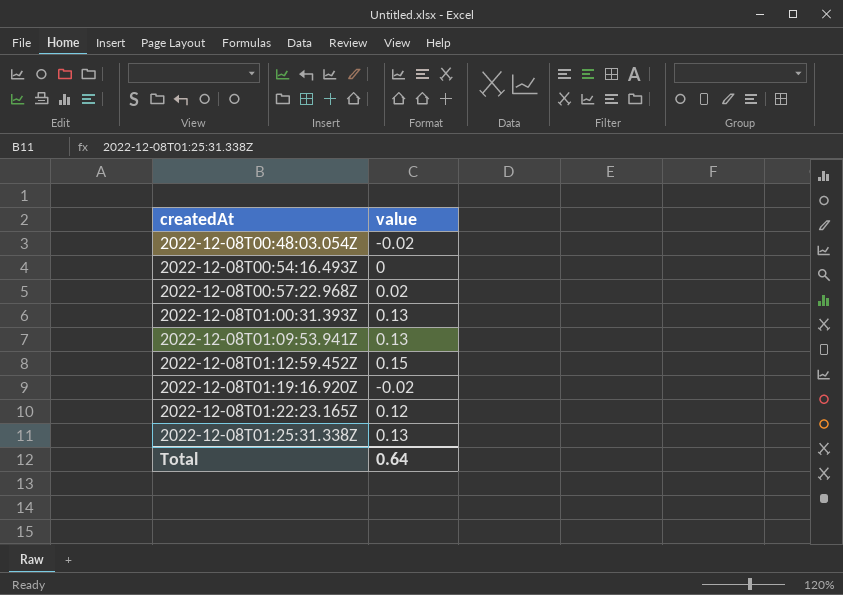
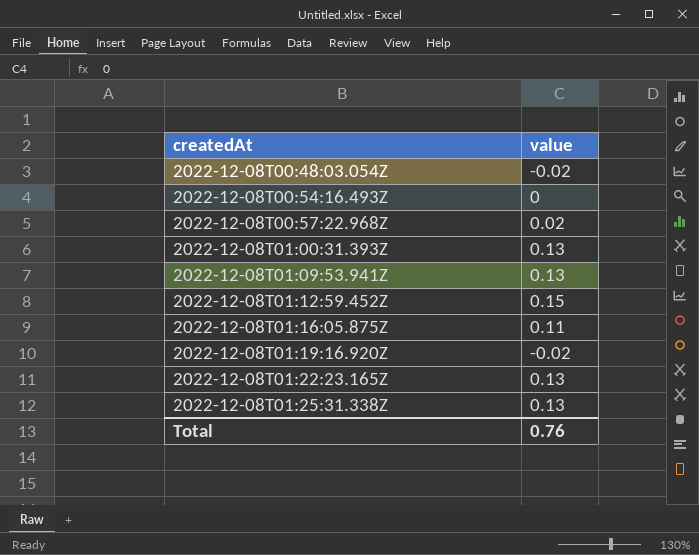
row 2022-12-08T01:16:05.875Z: none -> 0.11
2022-12-08T01:22:23.165Z | value: 0.12 -> 0.13
Total | value: 0.64 -> 0.76

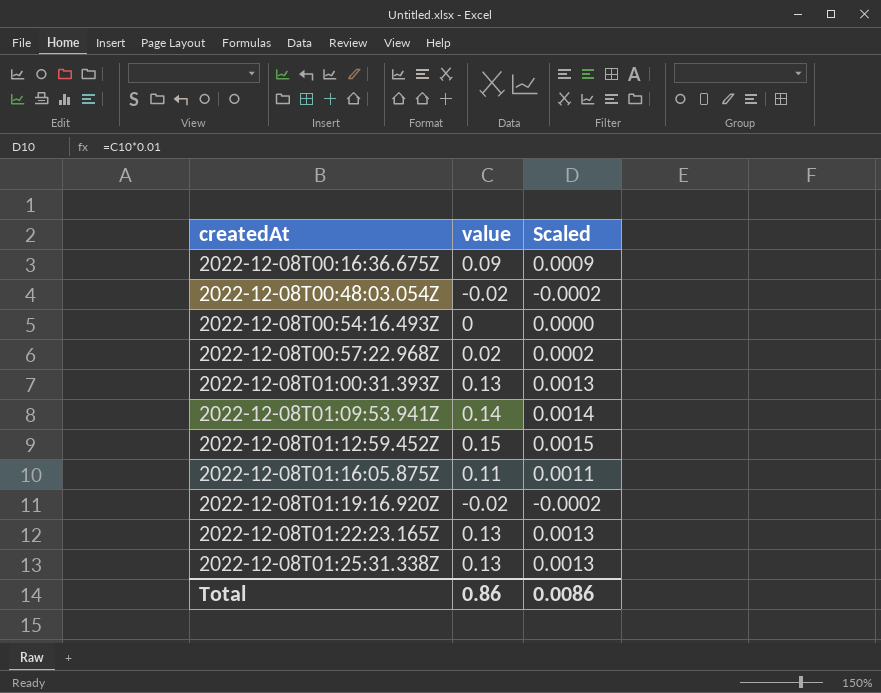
column Scaled | formula: none -> [value] * 0.01
row 2022-12-08T00:16:36.675Z: none -> 0.09 | 0.0009
2022-12-08T01:09:53.941Z | value: 0.13 -> 0.14
Total | value: 0.76 -> 0.86

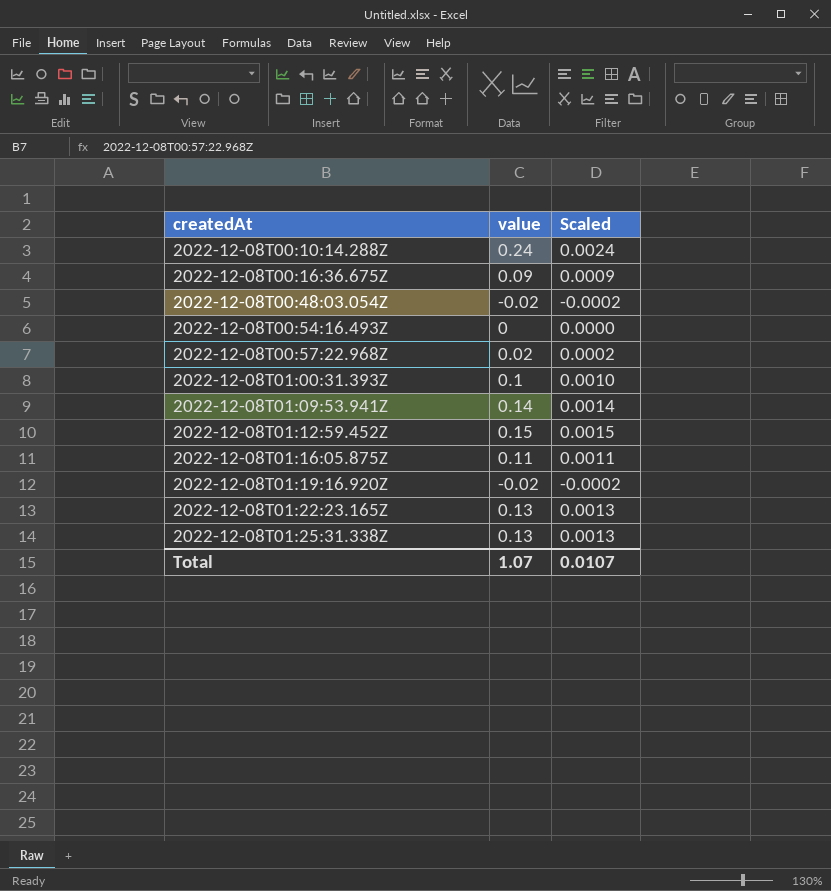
row 2022-12-08T00:10:14.288Z: none -> 0.24 | 0.0024
2022-12-08T01:00:31.393Z | value: 0.13 -> 0.1
2022-12-08T01:00:31.393Z | Scaled: 0.0013 -> 0.0010
Total | value: 0.86 -> 1.07
Total | Scaled: 0.0086 -> 0.0107

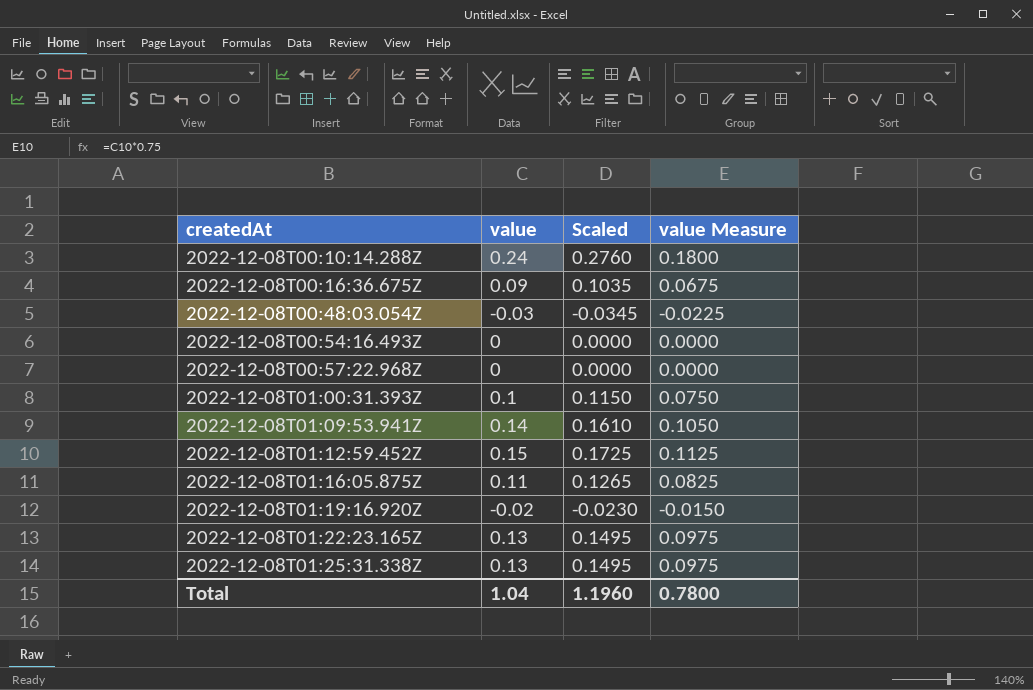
column Scaled | formula: [value] * 0.01 -> [value] * 1.15
column value Measure | formula: none -> [value] * 0.75
2022-12-08T00:48:03.054Z | value: -0.02 -> -0.03
2022-12-08T00:57:22.968Z | value: 0.02 -> 0
Total | value: 1.07 -> 1.04
Total | Scaled: 0.0107 -> 1.1960

